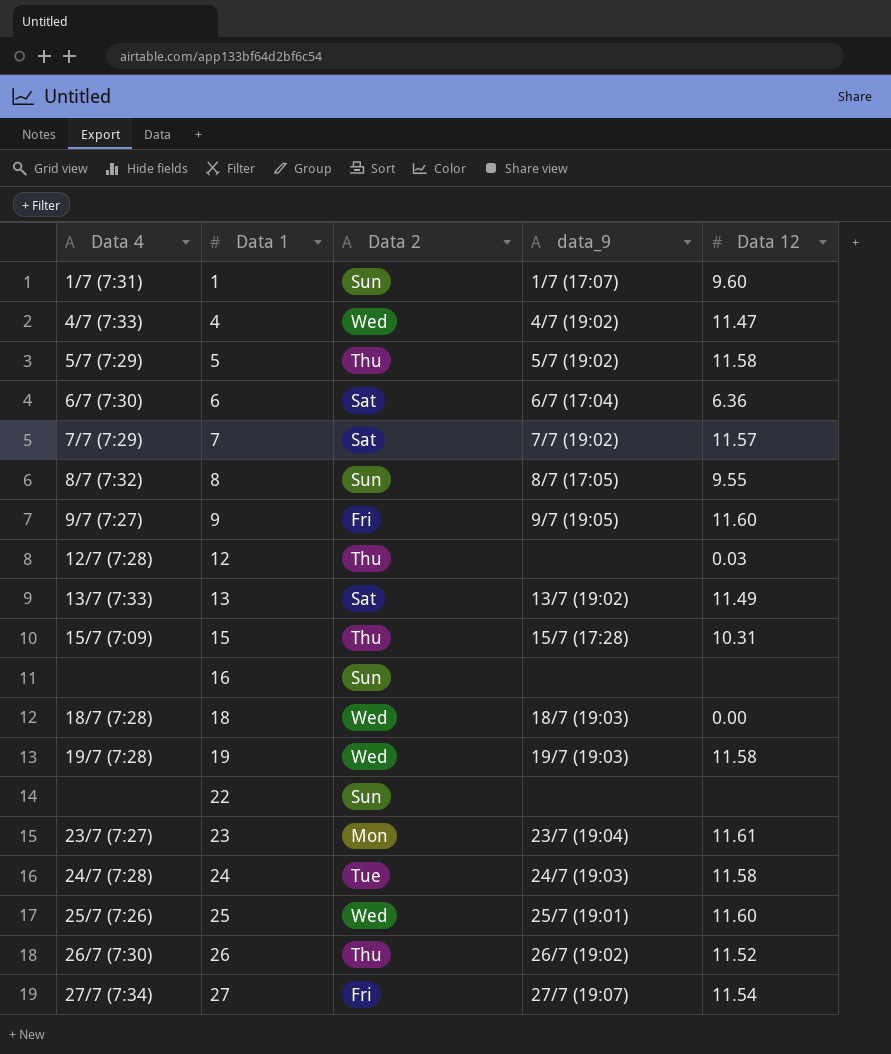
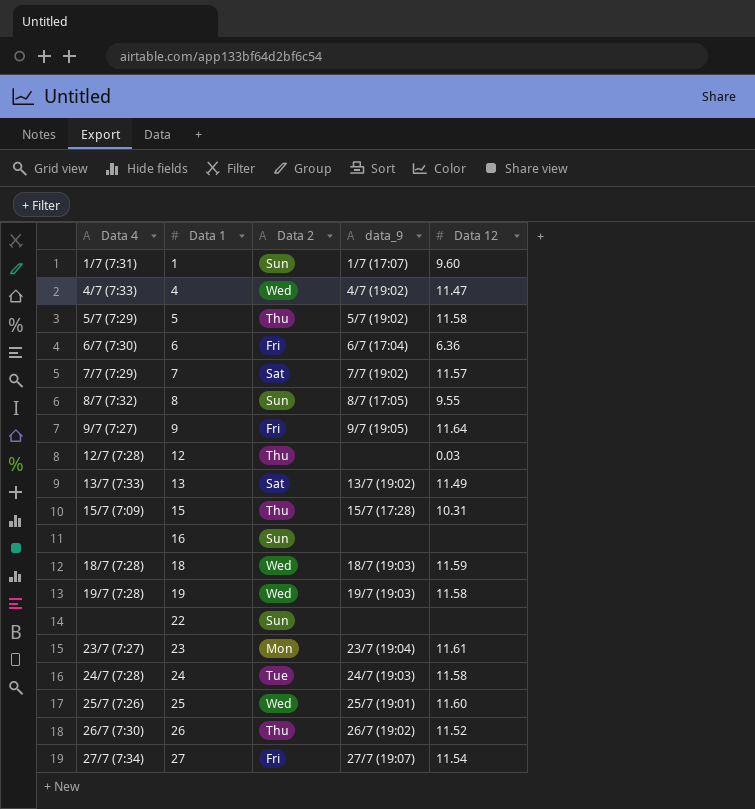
6 | Data 2: Sat -> Fri
9 | Data 12: 11.60 -> 11.64
18 | Data 12: 0.00 -> 11.59

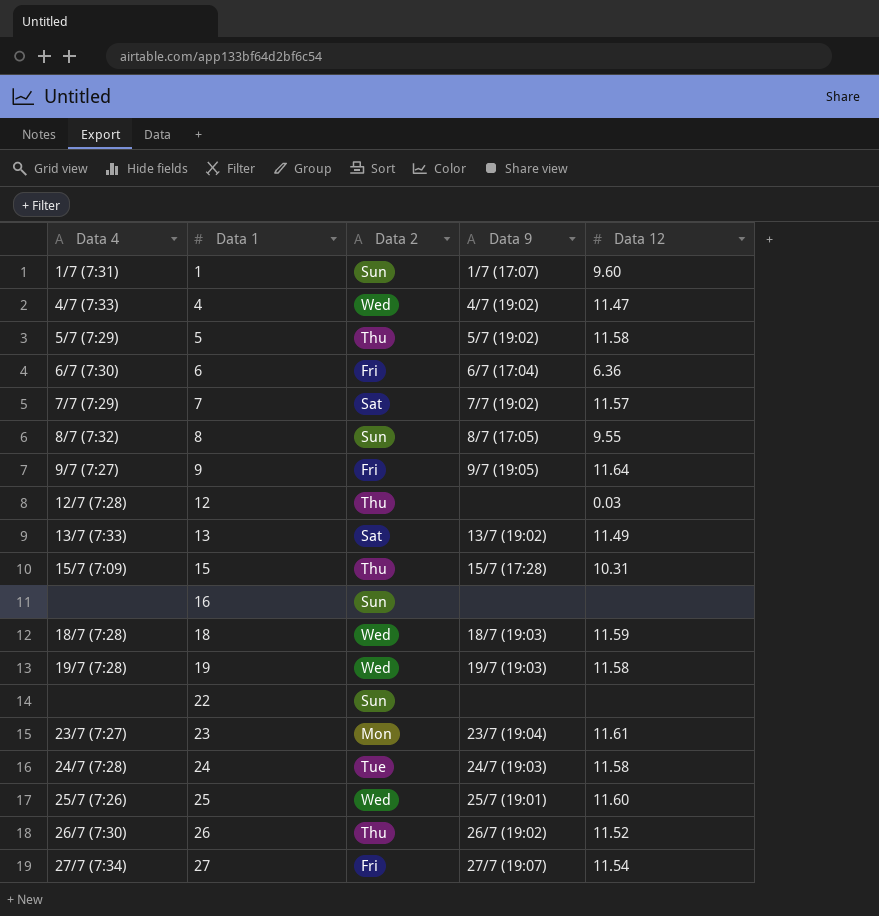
column name: data_9 -> Data 9

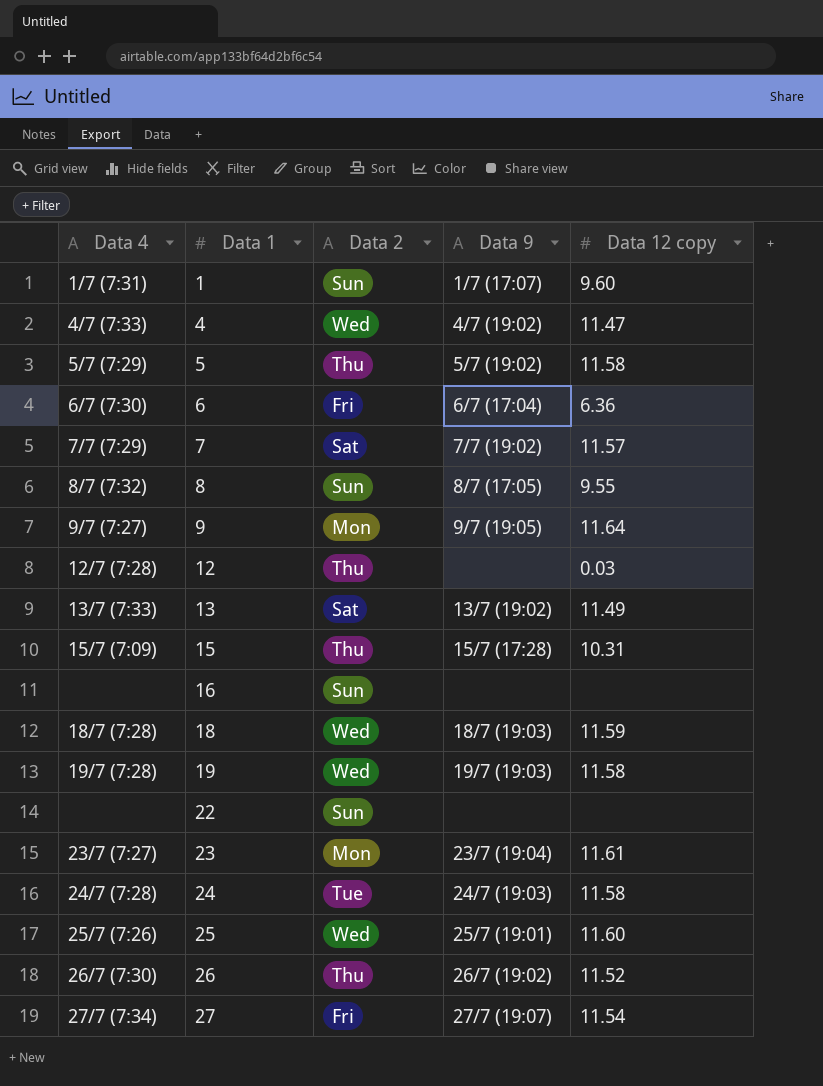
column name: Data 12 -> Data 12 copy
9 | Data 2: Fri -> Mon

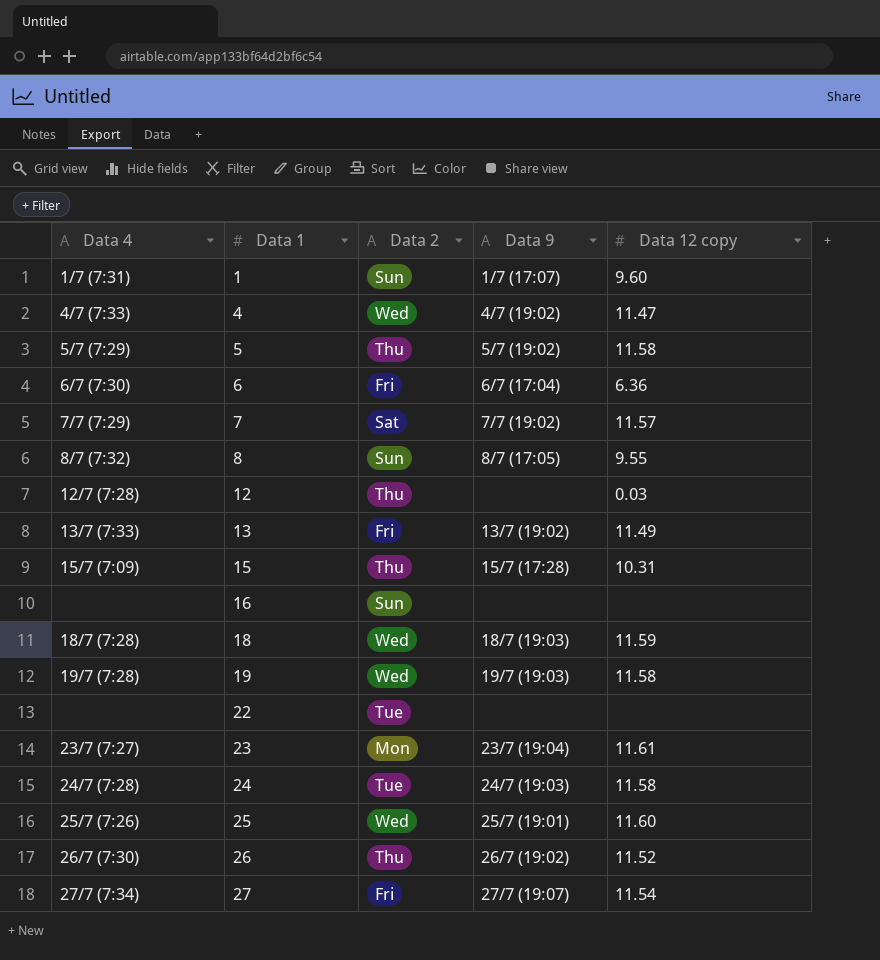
row 9: 9/7 (7:27) | Mon | 9/7 (19:05) | 11.64 -> none
13 | Data 2: Sat -> Fri
22 | Data 2: Sun -> Tue

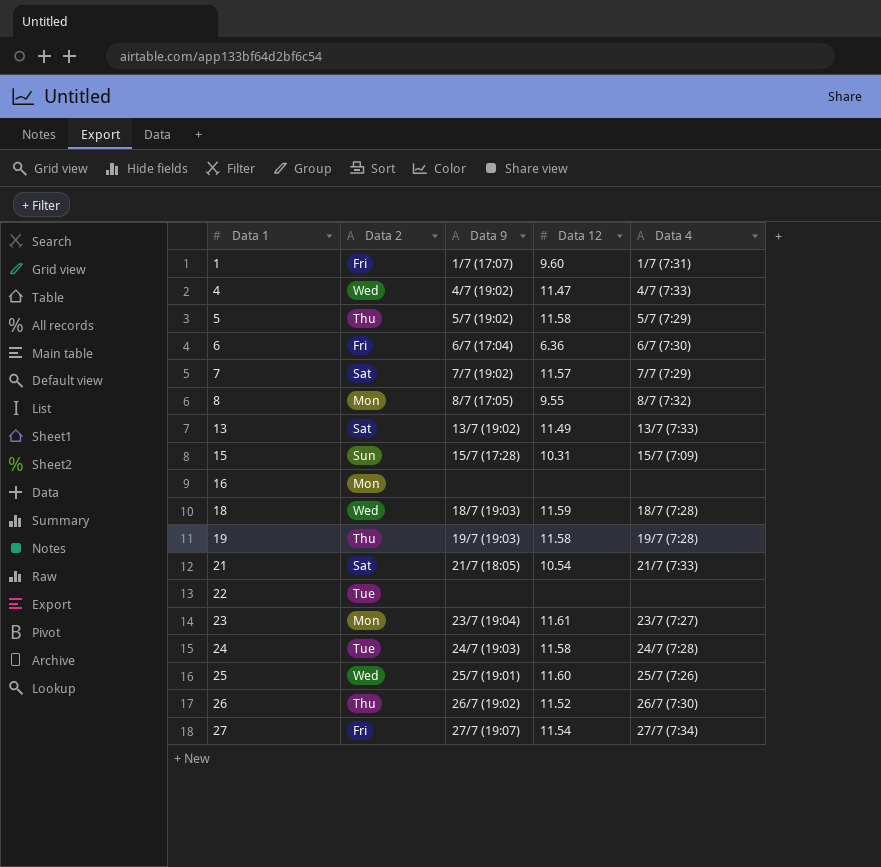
column name: Data 12 copy -> Data 12
column Data 4 | position: 1 -> 5
row 12: 12/7 (7:28) | Thu | none | 0.03 -> none
1 | Data 2: Sun -> Fri
8 | Data 2: Sun -> Mon
13 | Data 2: Fri -> Sat
15 | Data 2: Thu -> Sun
16 | Data 2: Sun -> Mon
19 | Data 2: Wed -> Thu
row 21: none -> Sat | 21/7 (18:05) | 10.54 | 21/7 (7:33)

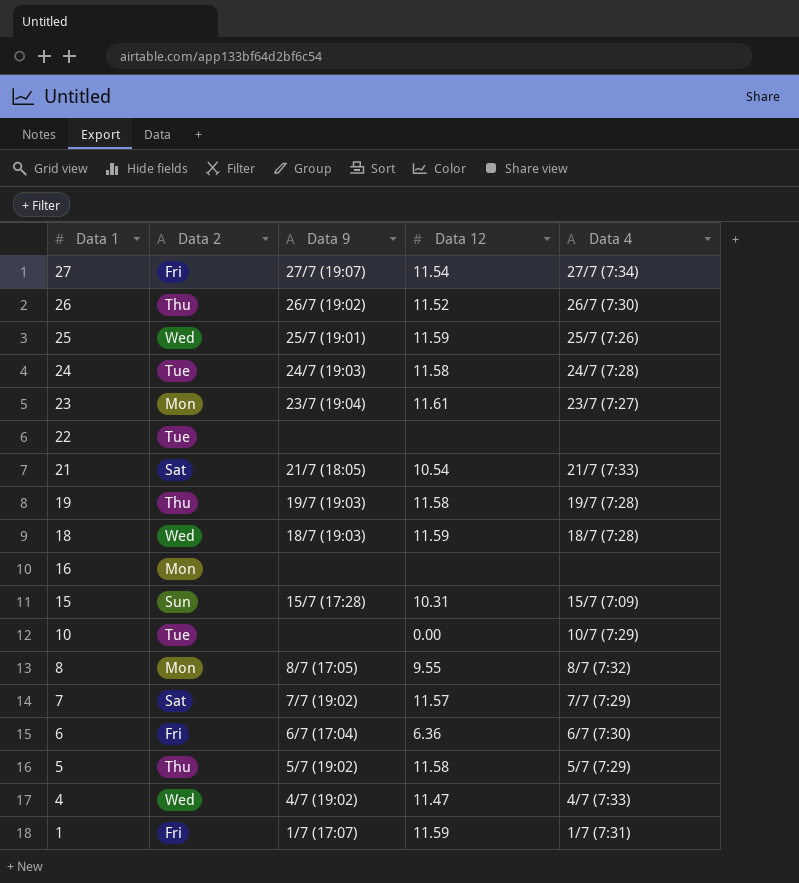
row order: Data 1 ascending -> Data 1 descending
row 13: Sat | 13/7 (19:02) | 11.49 | 13/7 (7:33) -> none
25 | Data 12: 11.60 -> 11.59
row 10: none -> Tue | none | 0.00 | 10/7 (7:29)
1 | Data 12: 9.60 -> 11.59

